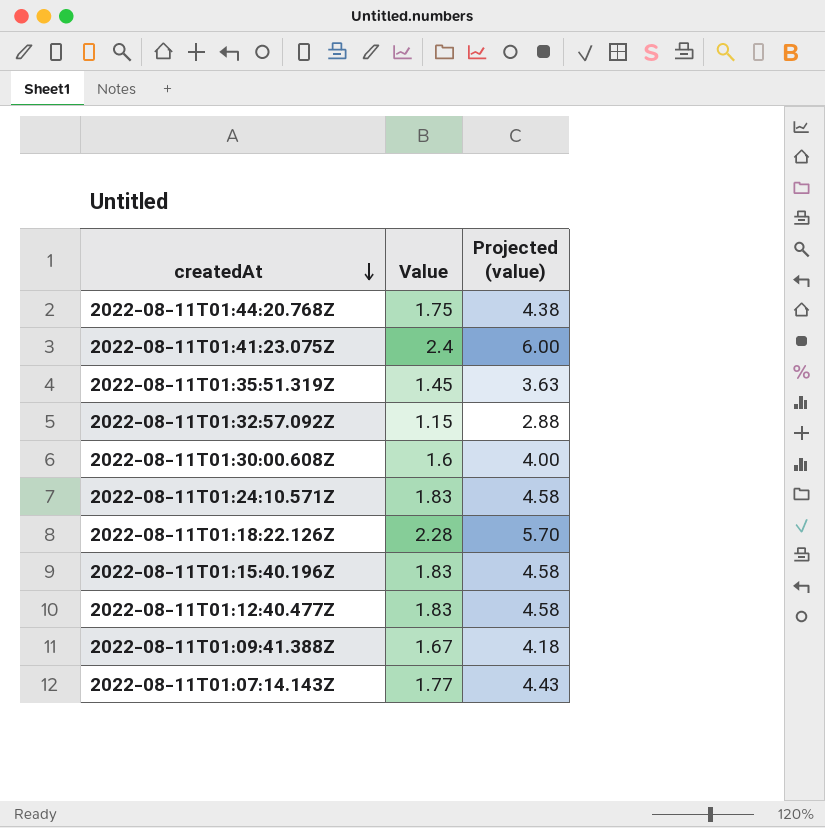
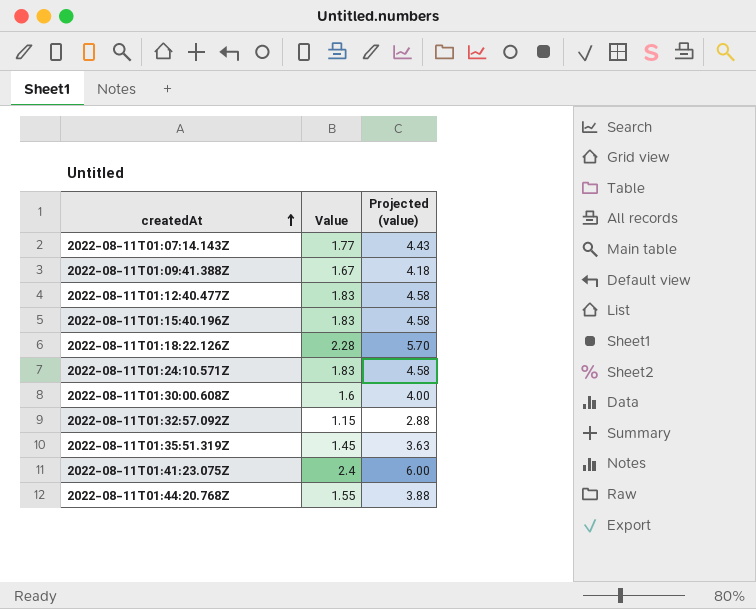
row order: createdAt descending -> createdAt ascending
2022-08-11T01:44:20.768Z | Value: 1.75 -> 1.55
2022-08-11T01:44:20.768Z | Projected (value): 4.38 -> 3.88

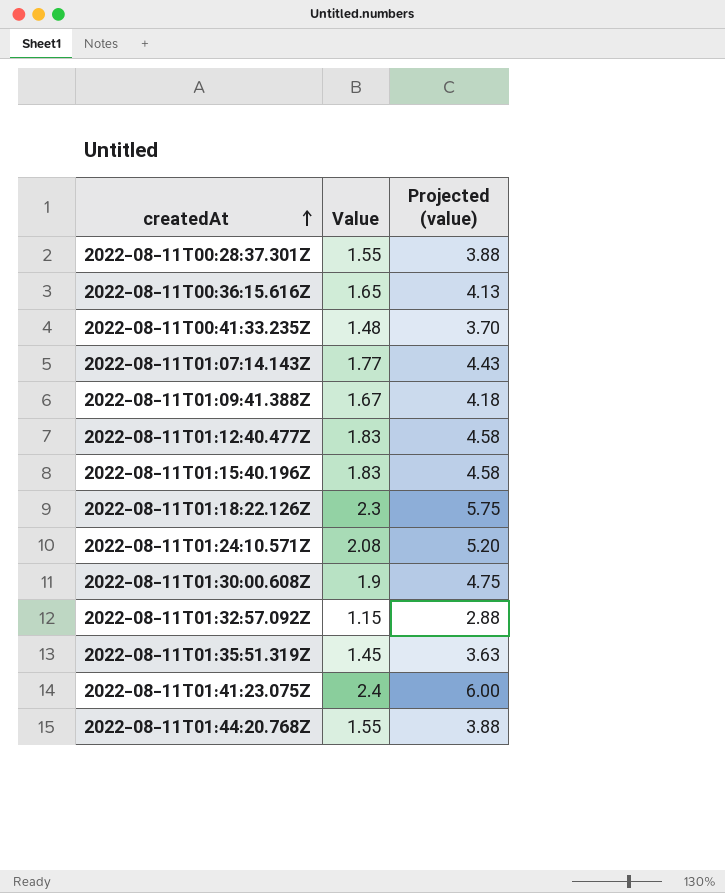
row 2022-08-11T00:28:37.301Z: none -> 1.55 | 3.88
row 2022-08-11T00:36:15.616Z: none -> 1.65 | 4.13
row 2022-08-11T00:41:33.235Z: none -> 1.48 | 3.70
2022-08-11T01:18:22.126Z | Value: 2.28 -> 2.3
2022-08-11T01:18:22.126Z | Projected (value): 5.70 -> 5.75
2022-08-11T01:24:10.571Z | Value: 1.83 -> 2.08
2022-08-11T01:24:10.571Z | Projected (value): 4.58 -> 5.20
2022-08-11T01:30:00.608Z | Value: 1.6 -> 1.9
2022-08-11T01:30:00.608Z | Projected (value): 4.00 -> 4.75

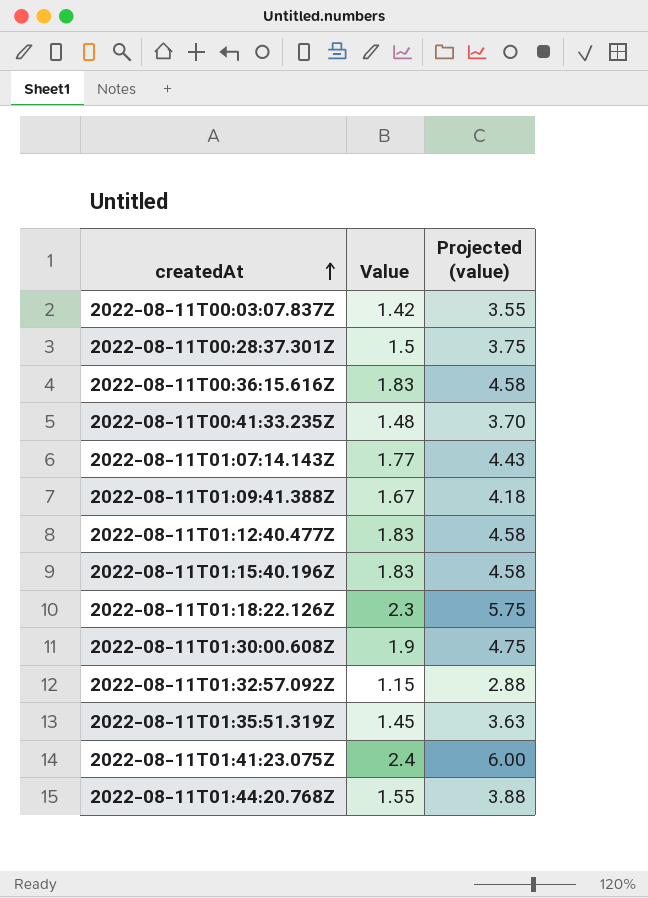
row 2022-08-11T01:24:10.571Z: 2.08 | 5.20 -> none
row 2022-08-11T00:03:07.837Z: none -> 1.42 | 3.55
2022-08-11T00:28:37.301Z | Value: 1.55 -> 1.5
2022-08-11T00:28:37.301Z | Projected (value): 3.88 -> 3.75
2022-08-11T00:36:15.616Z | Value: 1.65 -> 1.83
2022-08-11T00:36:15.616Z | Projected (value): 4.13 -> 4.58

